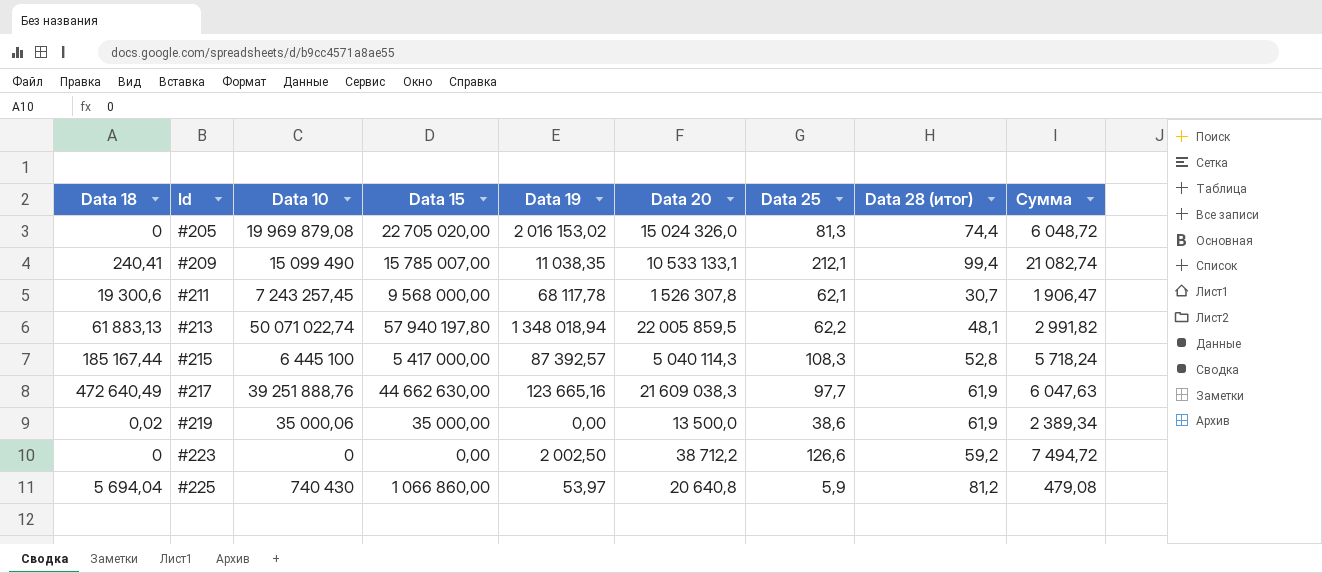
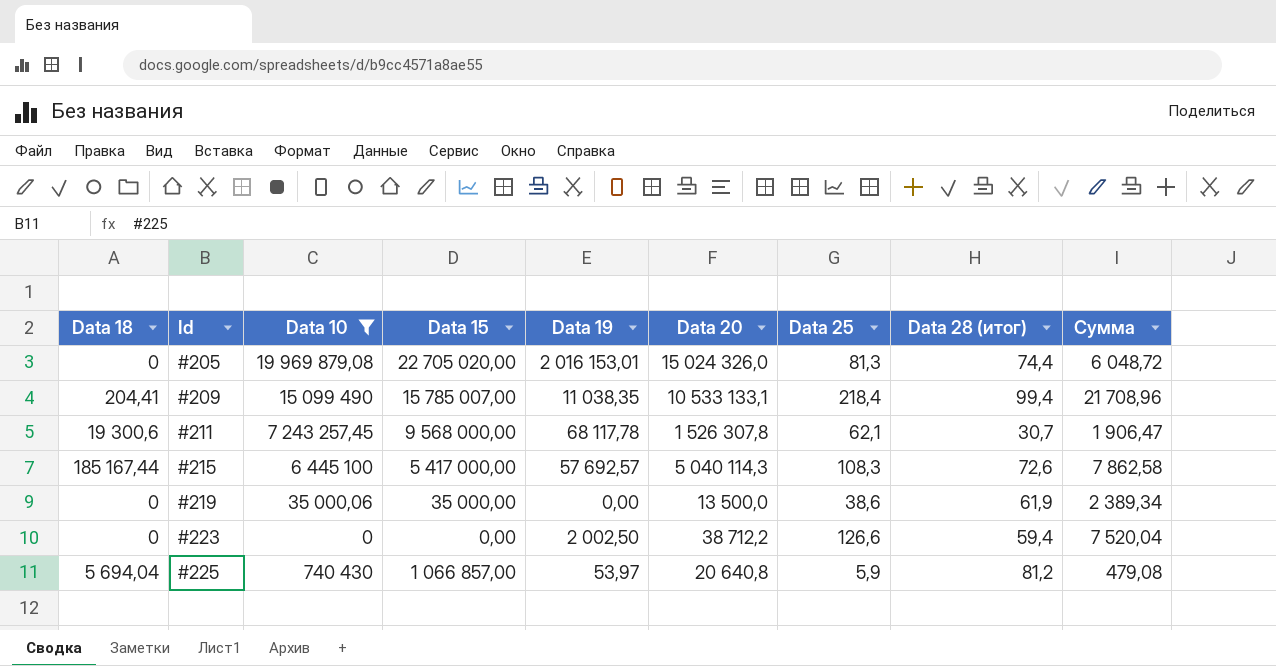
filter: none -> Data 10 <= 19 969 879,08
#205 | Data 19: 2 016 153,02 -> 2 016 153,01
#209 | Data 18: 240,41 -> 204,41
#209 | Data 25: 212,1 -> 218,4
#209 | Сумма: 21 082,74 -> 21 708,96
#215 | Data 19: 87 392,57 -> 57 692,57
#215 | Data 28 (итог): 52,8 -> 72,6
#215 | Сумма: 5 718,24 -> 7 862,58
#219 | Data 18: 0,02 -> 0
#223 | Data 28 (итог): 59,2 -> 59,4
#223 | Сумма: 7 494,72 -> 7 520,04
#225 | Data 15: 1 066 860,00 -> 1 066 857,00

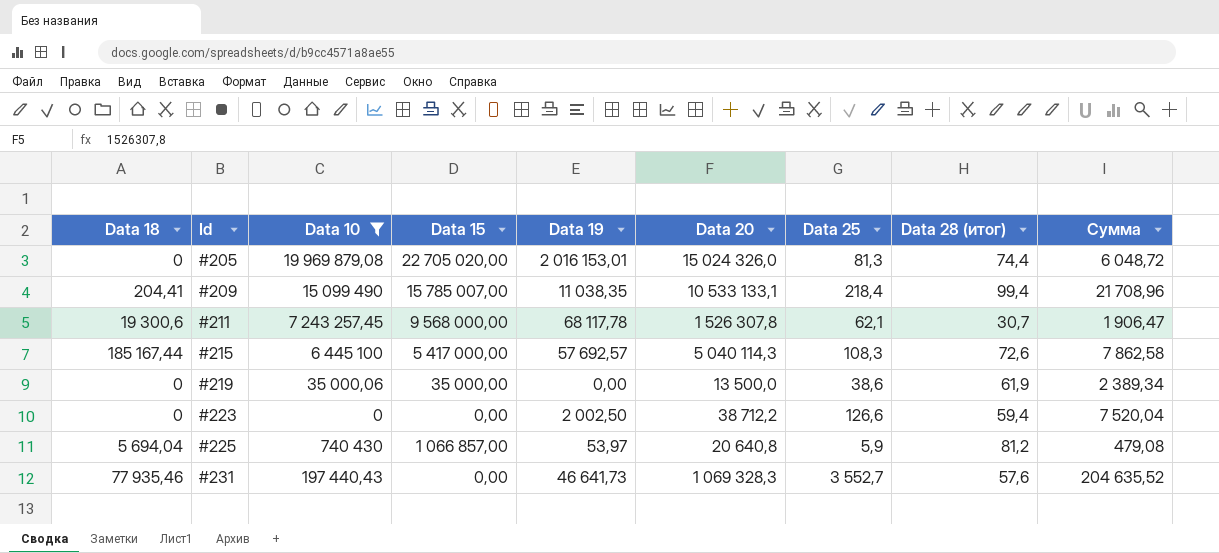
row #231: none -> 77 935,46 | 197 440,43 | 0,00 | 46 641,73 | 1 069 328,3 | 3 552,7 | 57,6 | 204 635,52

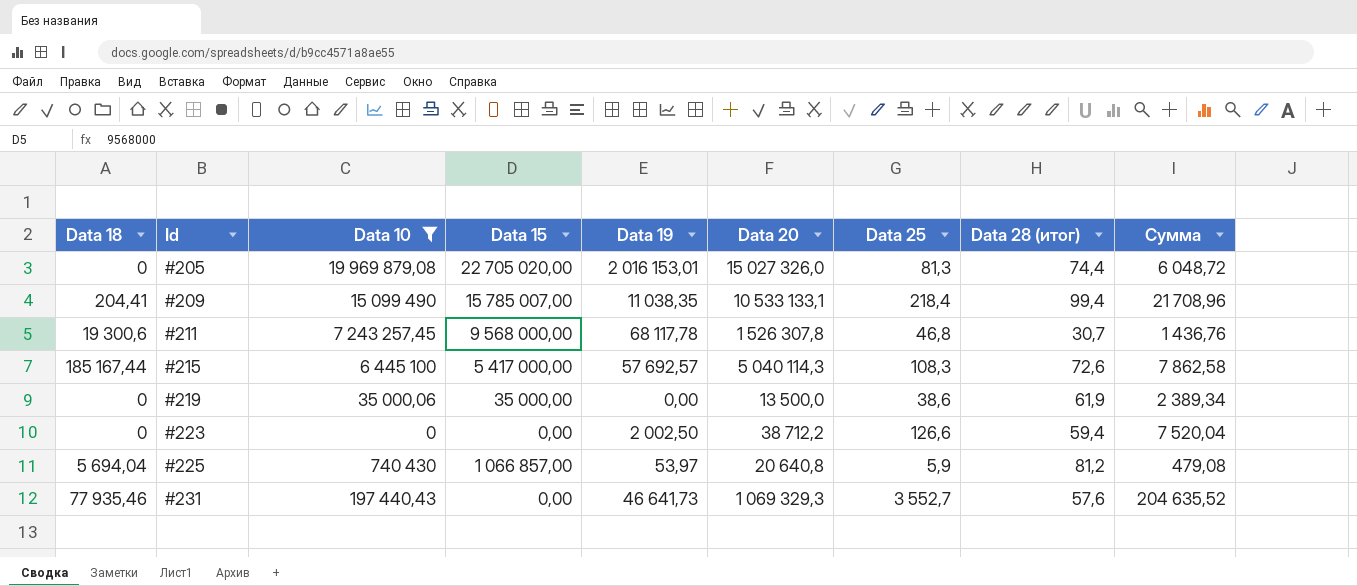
#205 | Data 20: 15 024 326,0 -> 15 027 326,0
#211 | Data 25: 62,1 -> 46,8
#211 | Сумма: 1 906,47 -> 1 436,76
#231 | Data 20: 1 069 328,3 -> 1 069 329,3

